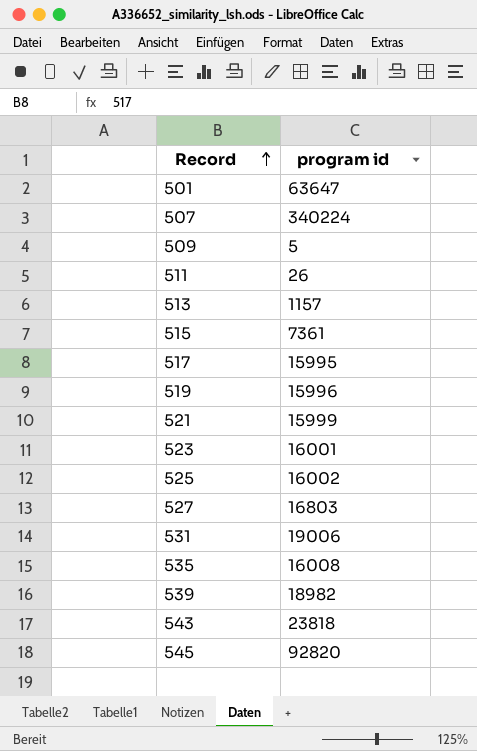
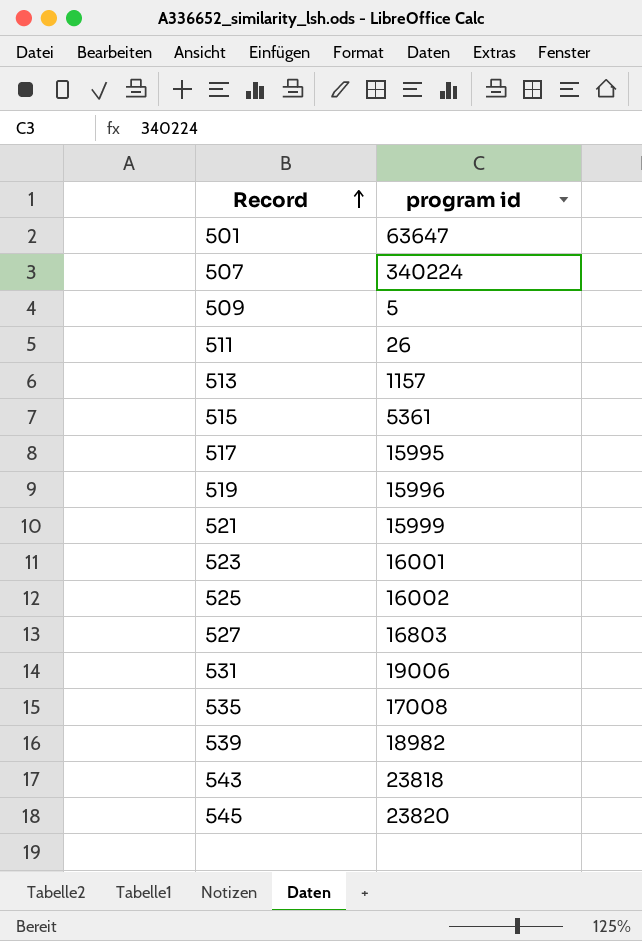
515 | program id: 7361 -> 5361
535 | program id: 16008 -> 17008
545 | program id: 92820 -> 23820

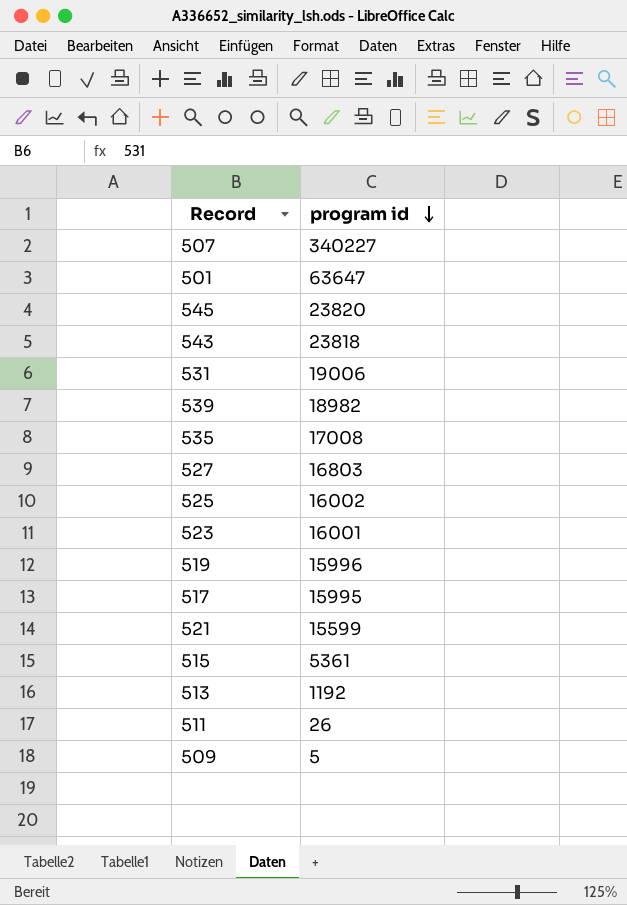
row order: Record ascending -> program id descending
507 | program id: 340224 -> 340227
521 | program id: 15999 -> 15599
513 | program id: 1157 -> 1192

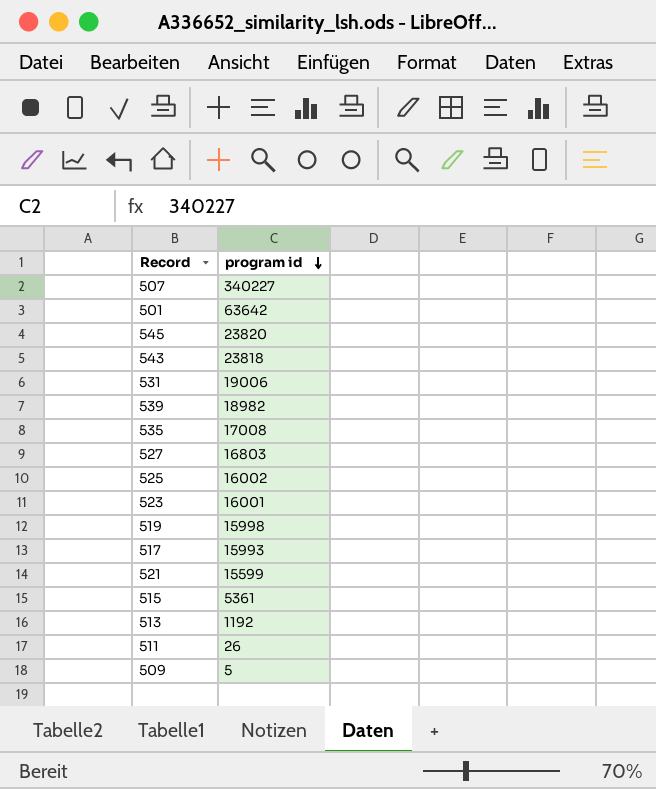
501 | program id: 63647 -> 63642
519 | program id: 15996 -> 15998
517 | program id: 15995 -> 15993

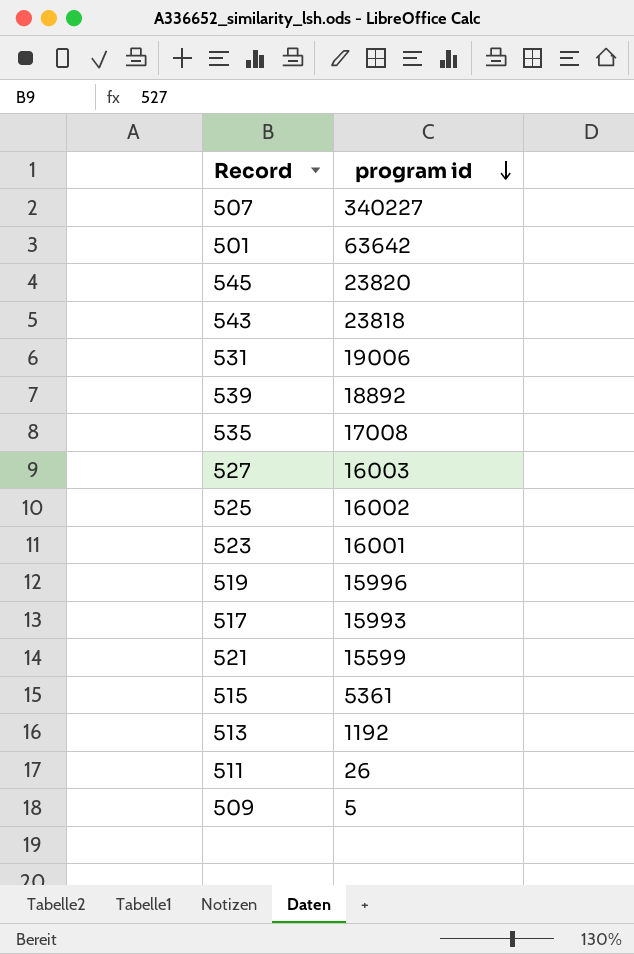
539 | program id: 18982 -> 18892
527 | program id: 16803 -> 16003
519 | program id: 15998 -> 15996

